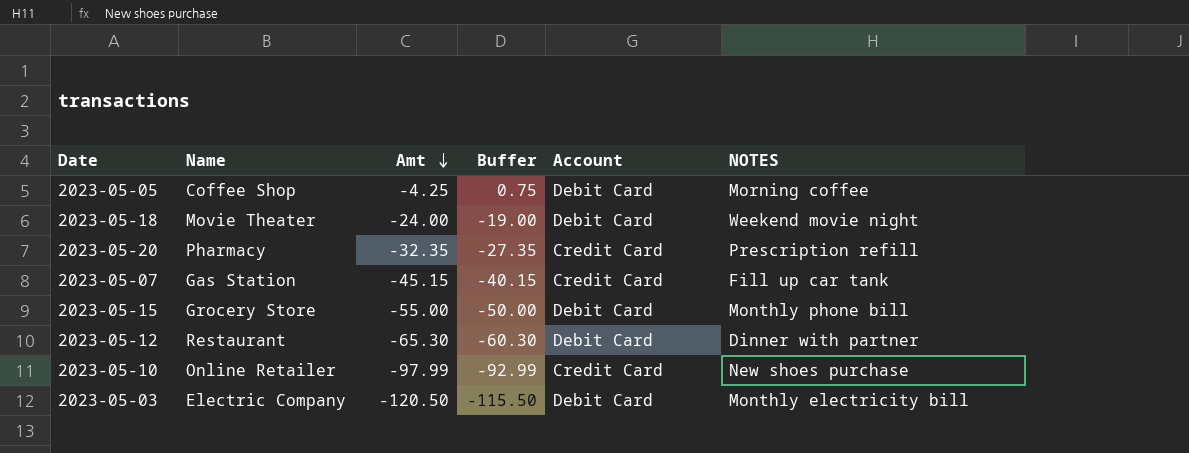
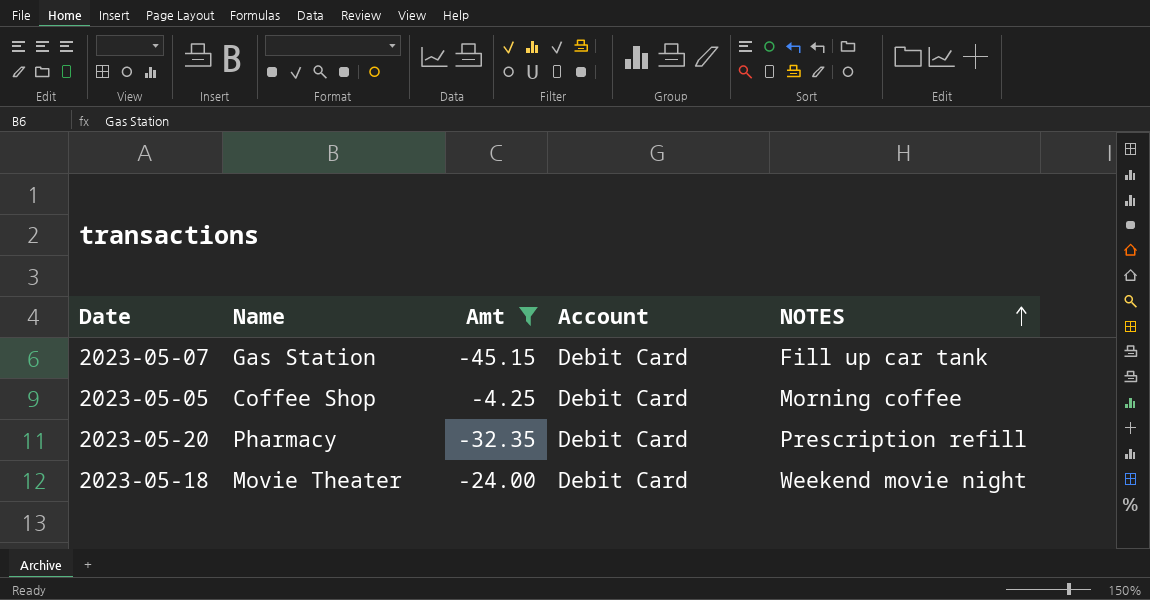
filter: none -> Amt >= -45.15
row order: Amt descending -> NOTES ascending
column Buffer | formula: [Amt] + 5 -> none
2023-05-07 | Account: Credit Card -> Debit Card
2023-05-20 | Account: Credit Card -> Debit Card

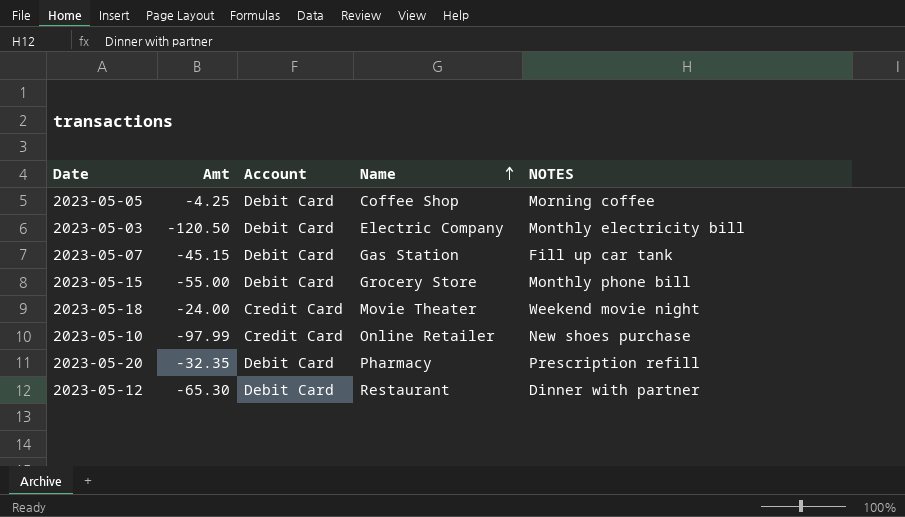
filter: Amt >= -45.15 -> none
row order: NOTES ascending -> Name ascending
column Name | position: 2 -> 4
2023-05-18 | Account: Debit Card -> Credit Card

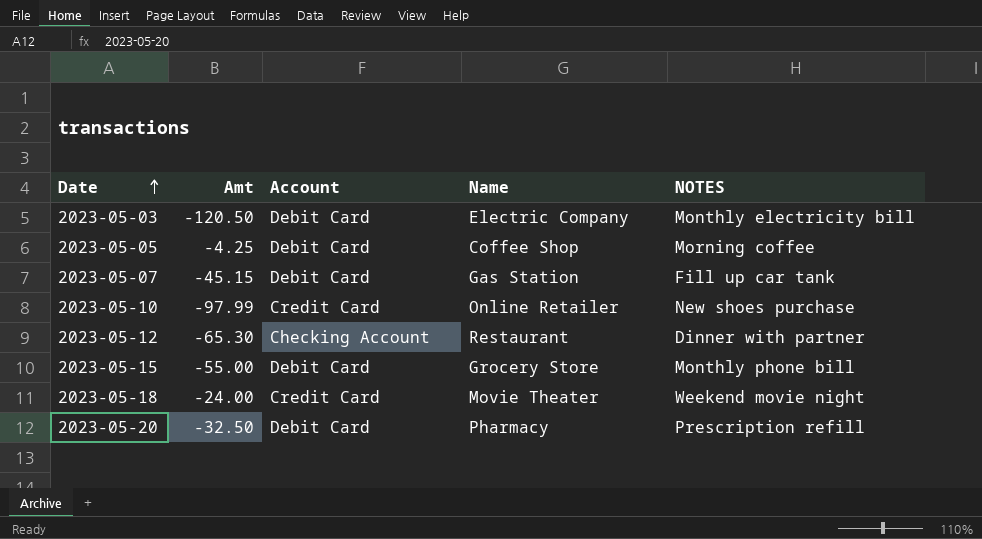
row order: Name ascending -> Date ascending
2023-05-12 | Account: Debit Card -> Checking Account
2023-05-20 | Amt: -32.35 -> -32.50

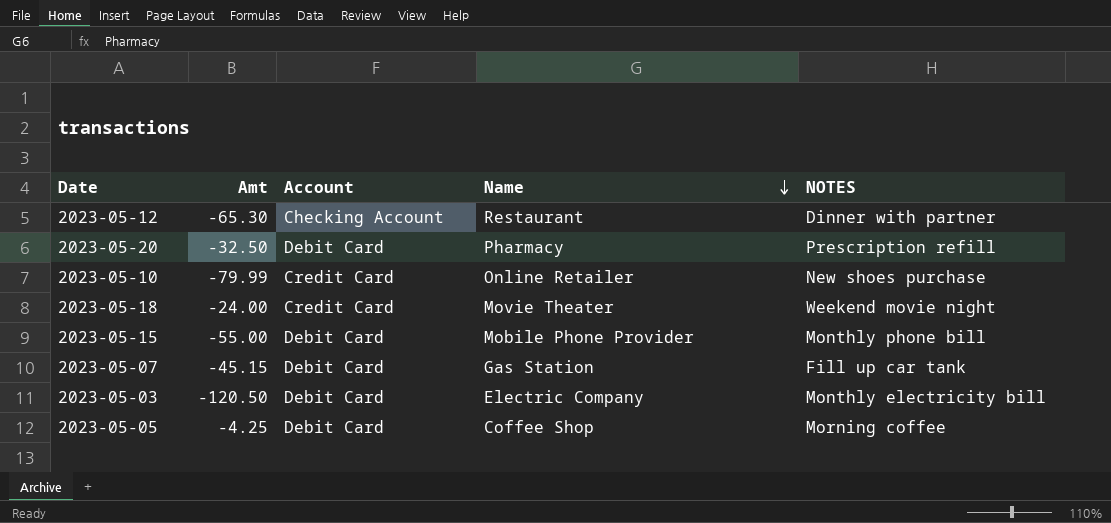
row order: Date ascending -> Name descending
2023-05-10 | Amt: -97.99 -> -79.99
2023-05-15 | Name: Grocery Store -> Mobile Phone Provider

